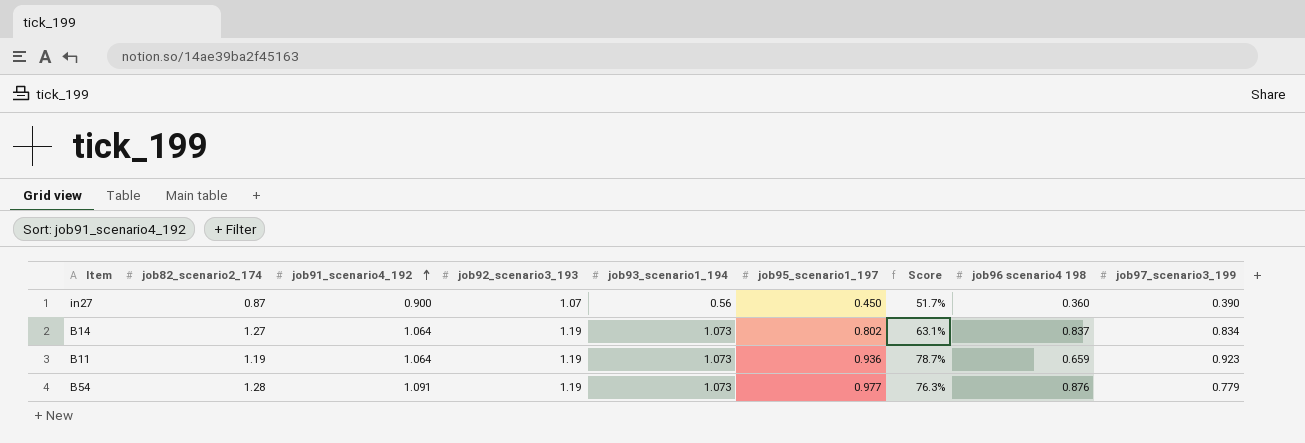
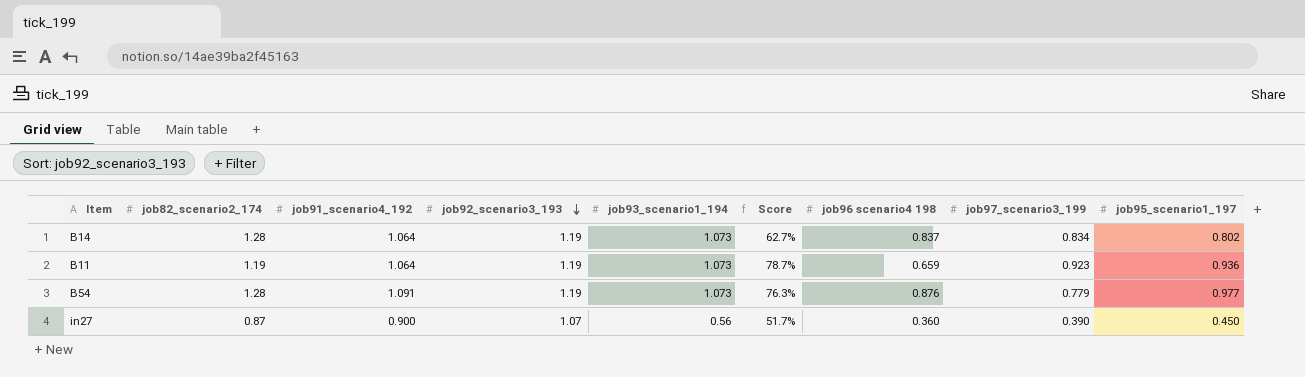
row order: job91_scenario4_192 ascending -> job92_scenario3_193 descending
column job95_scenario1_197 | position: 6 -> 9
B14 | job82_scenario2_174: 1.27 -> 1.28
B14 | Score: 63.1% -> 62.7%

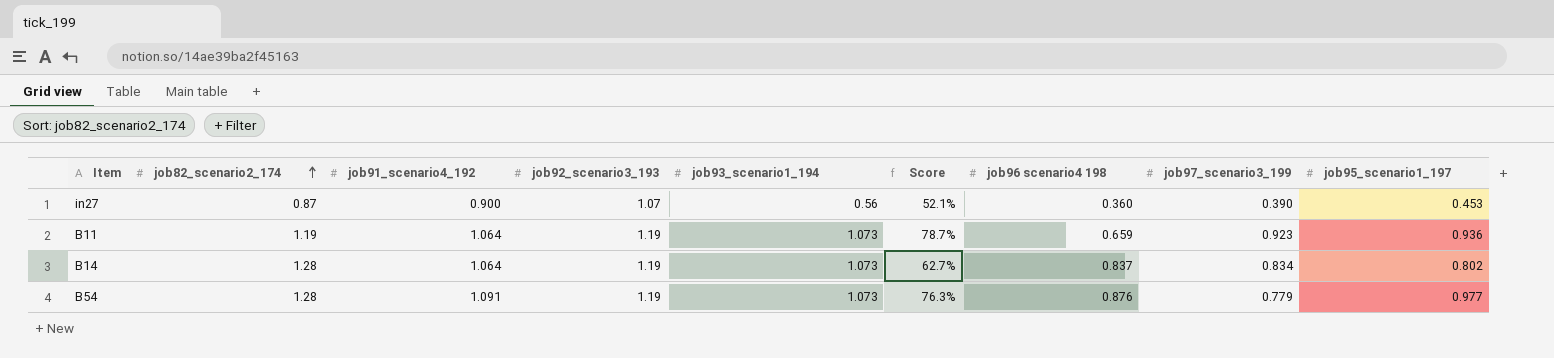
row order: job92_scenario3_193 descending -> job82_scenario2_174 ascending
in27 | Score: 51.7% -> 52.1%
in27 | job95_scenario1_197: 0.450 -> 0.453

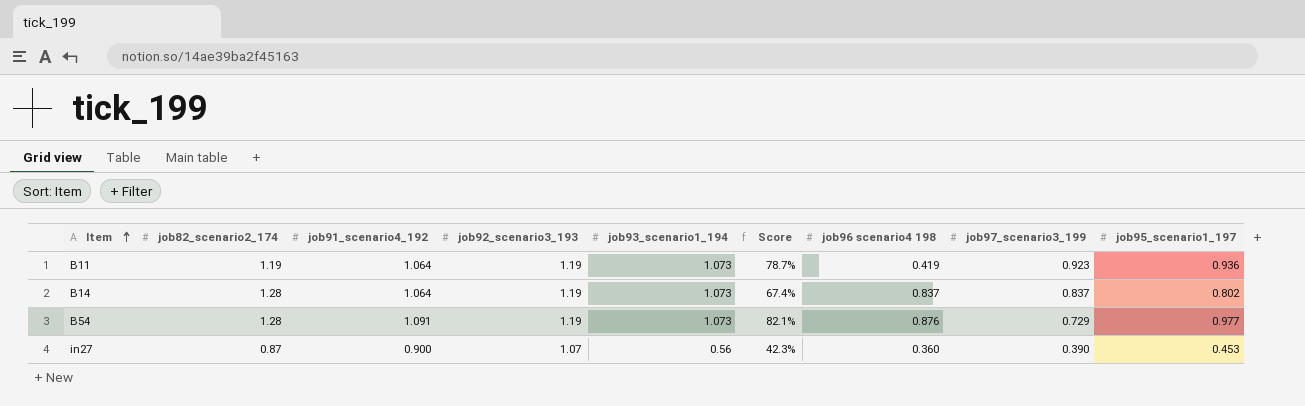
row order: job82_scenario2_174 ascending -> Item ascending
column Score | formula: [job95_scenario1_197] / [job82_scenario2_174] -> [job95_scenario1_197] / [job92_scenario3_193]
B11 | job96 scenario4 198: 0.659 -> 0.419
B14 | job97_scenario3_199: 0.834 -> 0.837
B54 | job97_scenario3_199: 0.779 -> 0.729

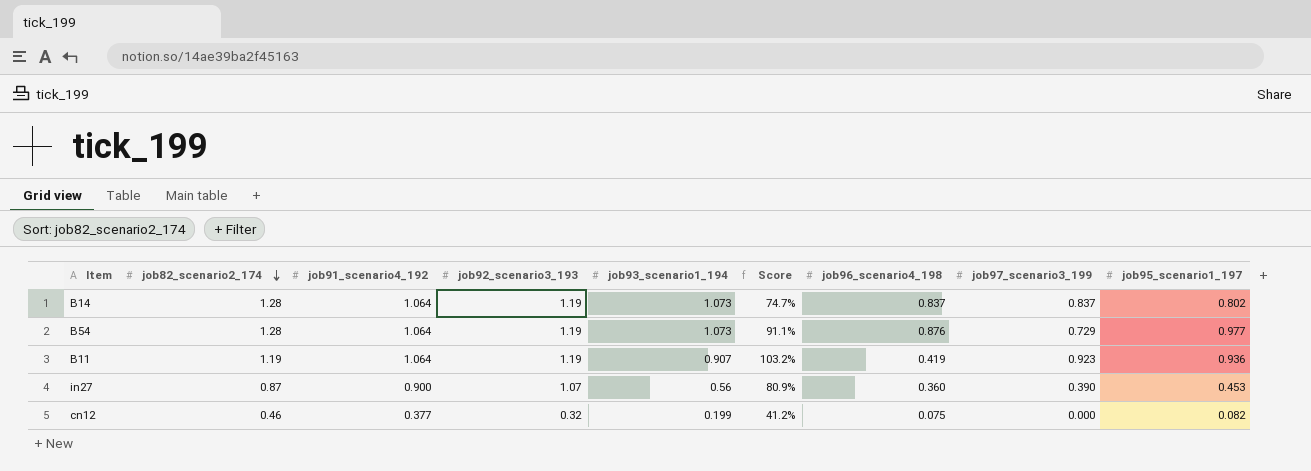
row order: Item ascending -> job82_scenario2_174 descending
column Score | formula: [job95_scenario1_197] / [job92_scenario3_193] -> [job95_scenario1_197] / [job93_scenario1_194]
column name: job96 scenario4 198 -> job96_scenario4_198
B54 | job91_scenario4_192: 1.091 -> 1.064
B11 | job93_scenario1_194: 1.073 -> 0.907
row cn12: none -> 0.46 | 0.377 | 0.32 | 0.199 | 41.2% | 0.075 | 0.000 | 0.082

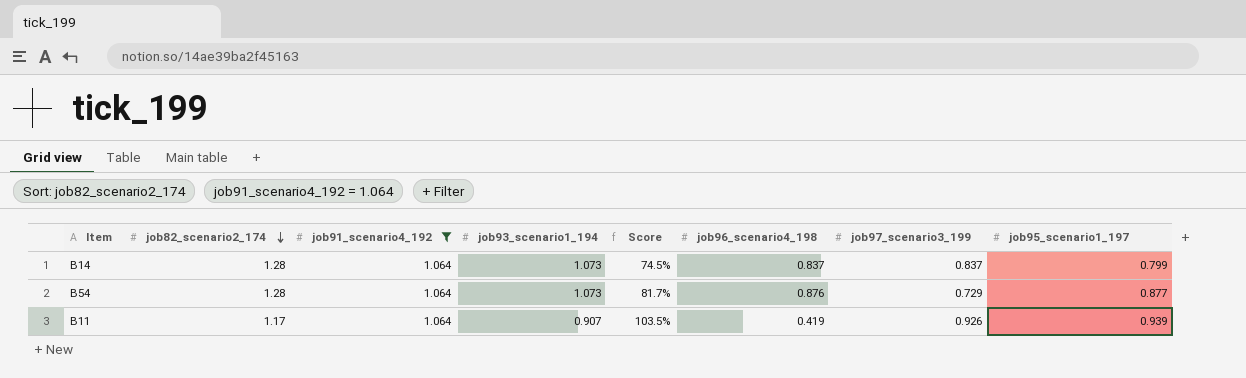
filter: none -> job91_scenario4_192 = 1.064
column job92_scenario3_193 | position: 4 -> none
B14 | Score: 74.7% -> 74.5%
B14 | job95_scenario1_197: 0.802 -> 0.799
B54 | Score: 91.1% -> 81.7%
B54 | job95_scenario1_197: 0.977 -> 0.877
B11 | job82_scenario2_174: 1.19 -> 1.17
B11 | Score: 103.2% -> 103.5%
B11 | job97_scenario3_199: 0.923 -> 0.926
B11 | job95_scenario1_197: 0.936 -> 0.939

